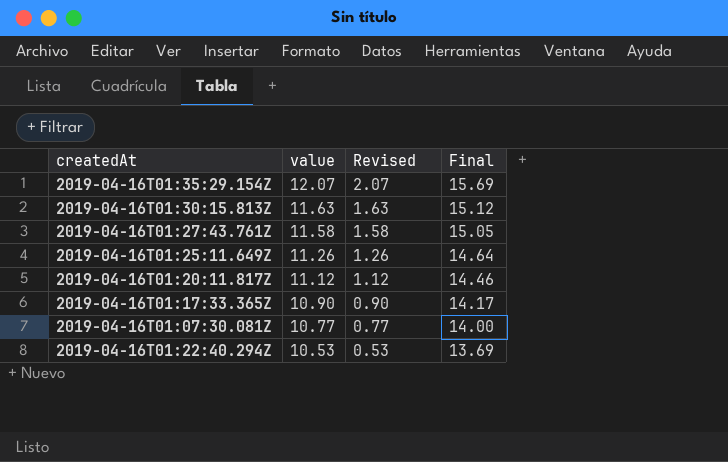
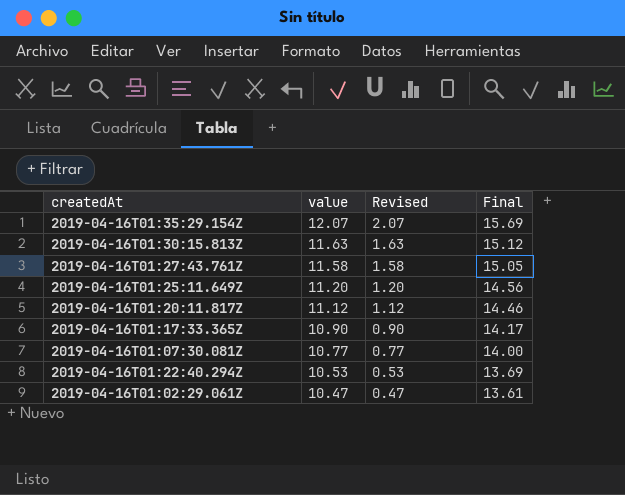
2019-04-16T01:25:11.649Z | value: 11.26 -> 11.20
2019-04-16T01:25:11.649Z | Revised: 1.26 -> 1.20
2019-04-16T01:25:11.649Z | Final: 14.64 -> 14.56
row 2019-04-16T01:02:29.061Z: none -> 10.47 | 0.47 | 13.61

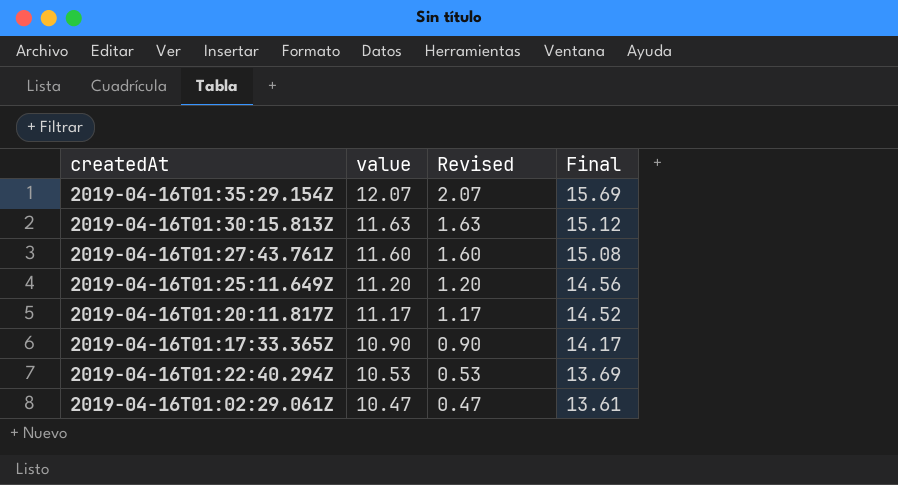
row 2019-04-16T01:07:30.081Z: 10.77 | 0.77 | 14.00 -> none
2019-04-16T01:27:43.761Z | value: 11.58 -> 11.60
2019-04-16T01:27:43.761Z | Revised: 1.58 -> 1.60
2019-04-16T01:27:43.761Z | Final: 15.05 -> 15.08
2019-04-16T01:20:11.817Z | value: 11.12 -> 11.17
2019-04-16T01:20:11.817Z | Revised: 1.12 -> 1.17
2019-04-16T01:20:11.817Z | Final: 14.46 -> 14.52

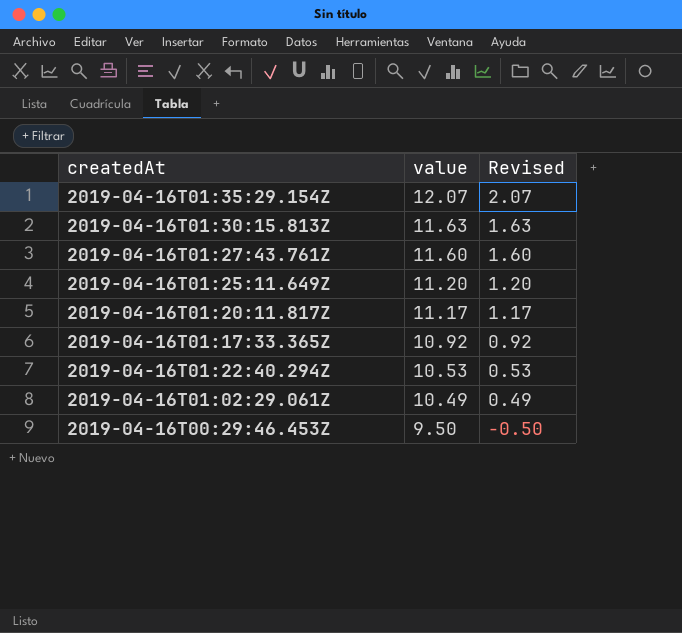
column Final | formula: [value] * 1.3 -> none
2019-04-16T01:17:33.365Z | value: 10.90 -> 10.92
2019-04-16T01:17:33.365Z | Revised: 0.90 -> 0.92
2019-04-16T01:02:29.061Z | value: 10.47 -> 10.49
2019-04-16T01:02:29.061Z | Revised: 0.47 -> 0.49
row 2019-04-16T00:29:46.453Z: none -> 9.50 | -0.50

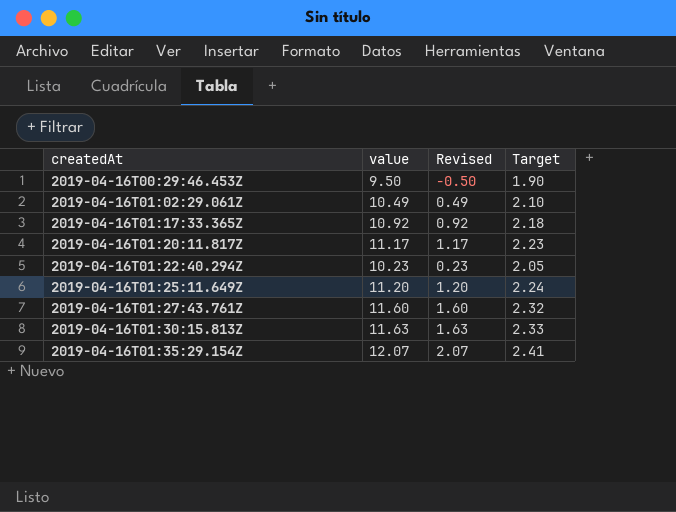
row order: value descending -> createdAt ascending
column Target | formula: none -> [value] * 0.2
2019-04-16T01:22:40.294Z | value: 10.53 -> 10.23
2019-04-16T01:22:40.294Z | Revised: 0.53 -> 0.23

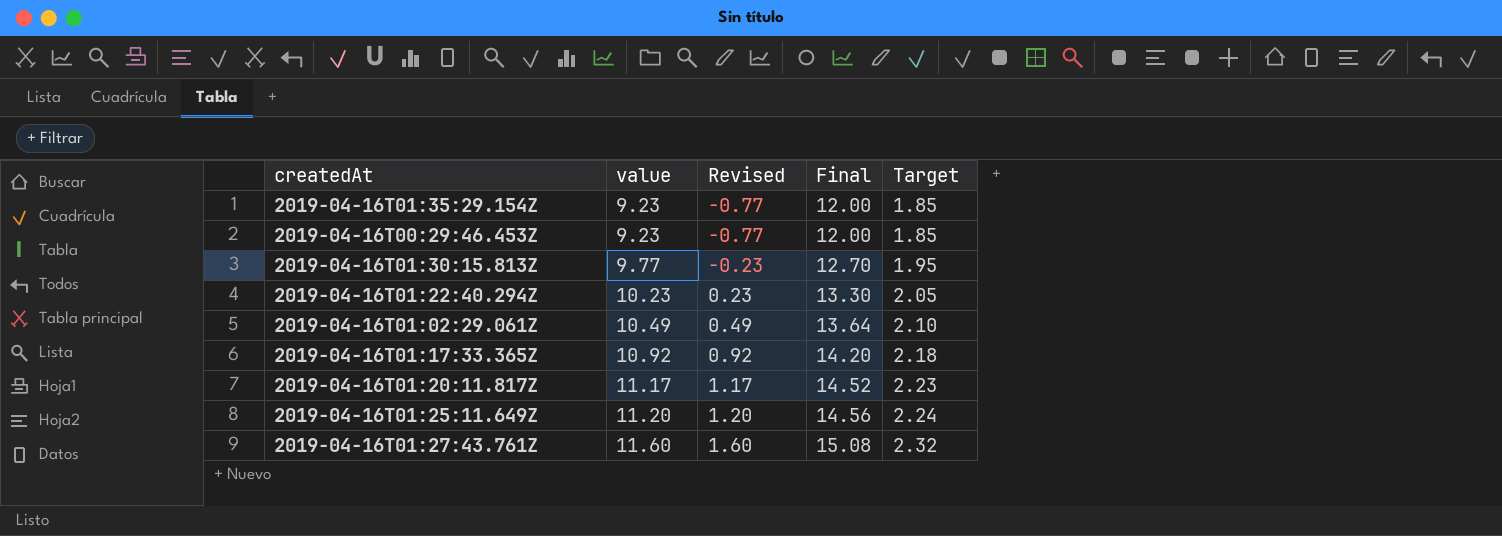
row order: createdAt ascending -> value ascending
column Final | formula: none -> [value] * 1.3
2019-04-16T01:35:29.154Z | value: 12.07 -> 9.23
2019-04-16T01:35:29.154Z | Revised: 2.07 -> -0.77
2019-04-16T01:35:29.154Z | Target: 2.41 -> 1.85
2019-04-16T00:29:46.453Z | value: 9.50 -> 9.23
2019-04-16T00:29:46.453Z | Revised: -0.50 -> -0.77
2019-04-16T00:29:46.453Z | Target: 1.90 -> 1.85
2019-04-16T01:30:15.813Z | value: 11.63 -> 9.77
2019-04-16T01:30:15.813Z | Revised: 1.63 -> -0.23
2019-04-16T01:30:15.813Z | Target: 2.33 -> 1.95

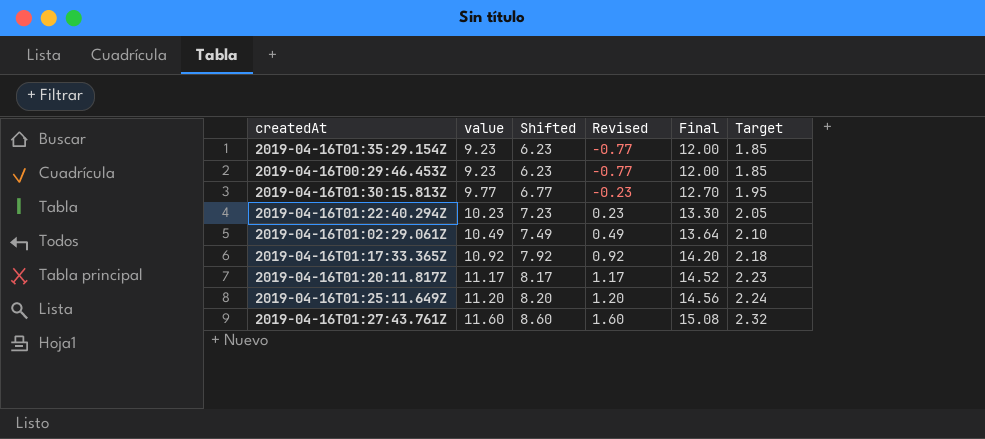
column Shifted | formula: none -> [value] - 3

